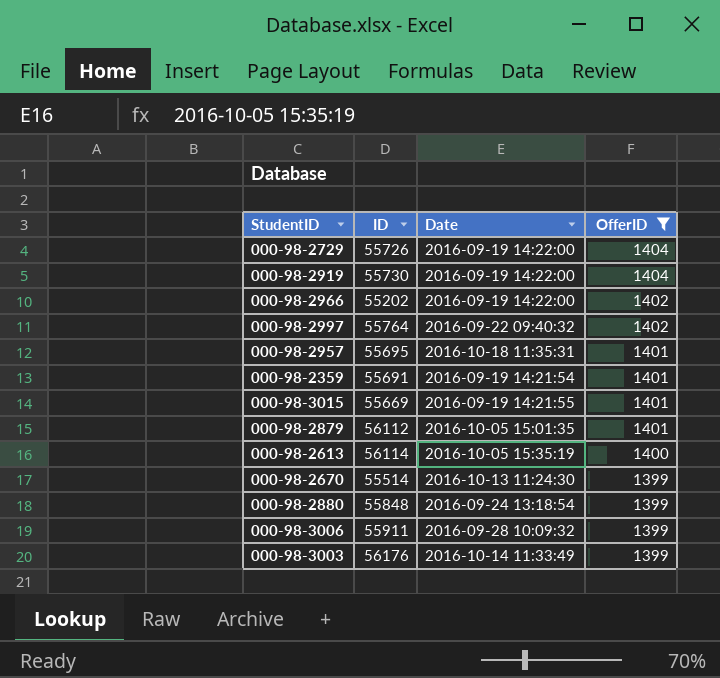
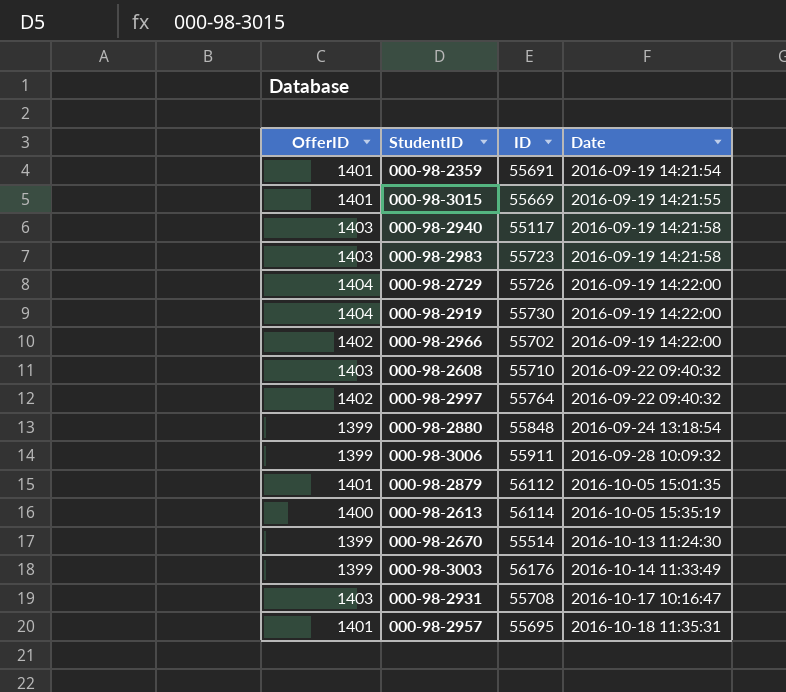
filter: OfferID != 1403 -> none
row order: OfferID descending -> Date ascending
column OfferID | position: 4 -> 1
000-98-2966 | ID: 55202 -> 55702

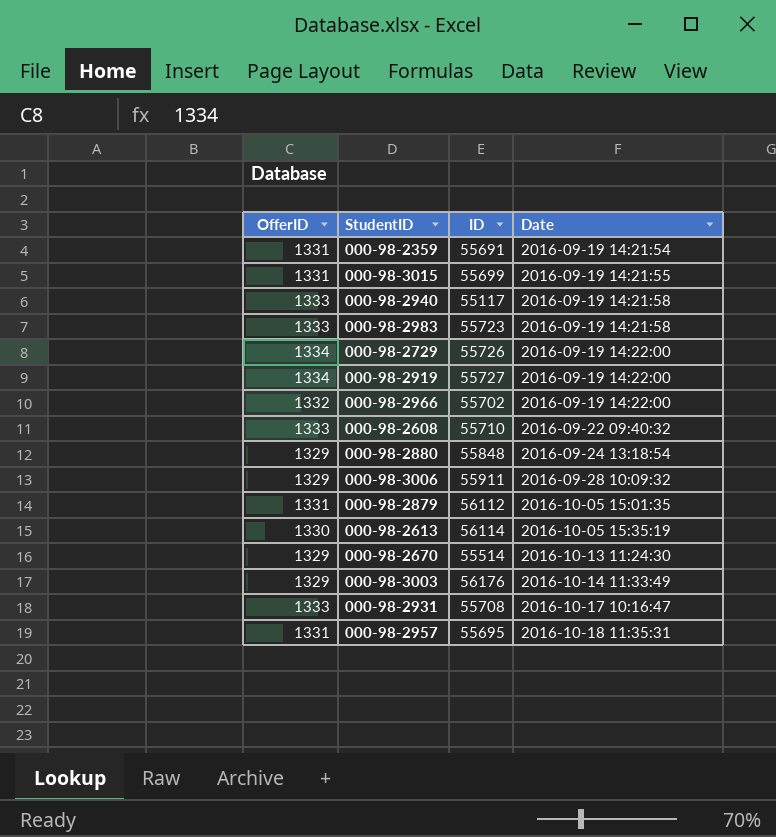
row 000-98-2997: 1402 | 55764 | 2016-09-22 09:40:32 -> none
000-98-2359 | OfferID: 1401 -> 1331
000-98-3015 | OfferID: 1401 -> 1331
000-98-3015 | ID: 55669 -> 55699
000-98-2940 | OfferID: 1403 -> 1333
000-98-2983 | OfferID: 1403 -> 1333
000-98-2729 | OfferID: 1404 -> 1334
000-98-2919 | OfferID: 1404 -> 1334
000-98-2919 | ID: 55730 -> 55727
000-98-2966 | OfferID: 1402 -> 1332
000-98-2608 | OfferID: 1403 -> 1333
000-98-2880 | OfferID: 1399 -> 1329
000-98-3006 | OfferID: 1399 -> 1329
000-98-2879 | OfferID: 1401 -> 1331
000-98-2613 | OfferID: 1400 -> 1330
000-98-2670 | OfferID: 1399 -> 1329
000-98-3003 | OfferID: 1399 -> 1329
000-98-2931 | OfferID: 1403 -> 1333
000-98-2957 | OfferID: 1401 -> 1331

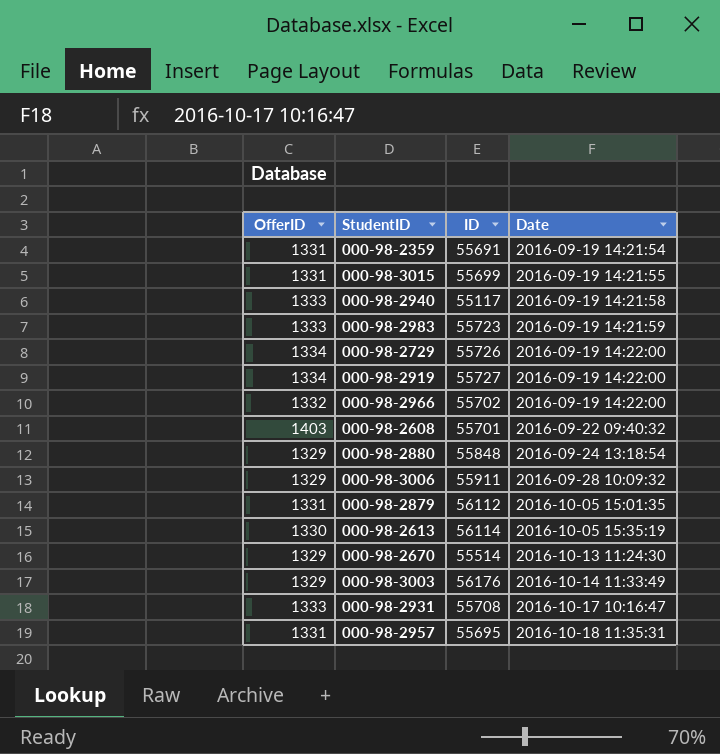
000-98-2983 | Date: 2016-09-19 14:21:58 -> 2016-09-19 14:21:59
000-98-2608 | OfferID: 1333 -> 1403
000-98-2608 | ID: 55710 -> 55701

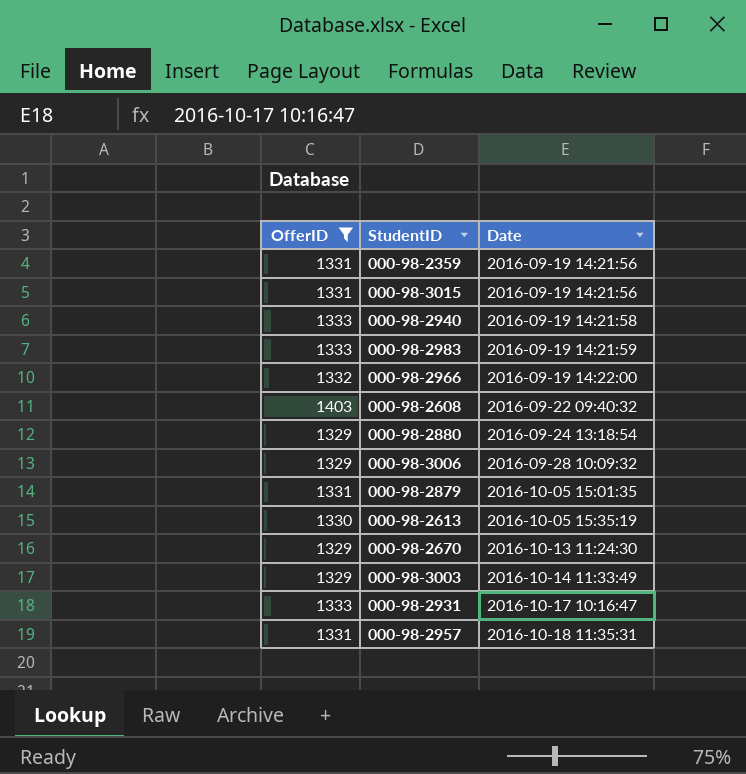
filter: none -> OfferID != 1334
column ID | position: 3 -> none
000-98-2359 | Date: 2016-09-19 14:21:54 -> 2016-09-19 14:21:56
000-98-3015 | Date: 2016-09-19 14:21:55 -> 2016-09-19 14:21:56

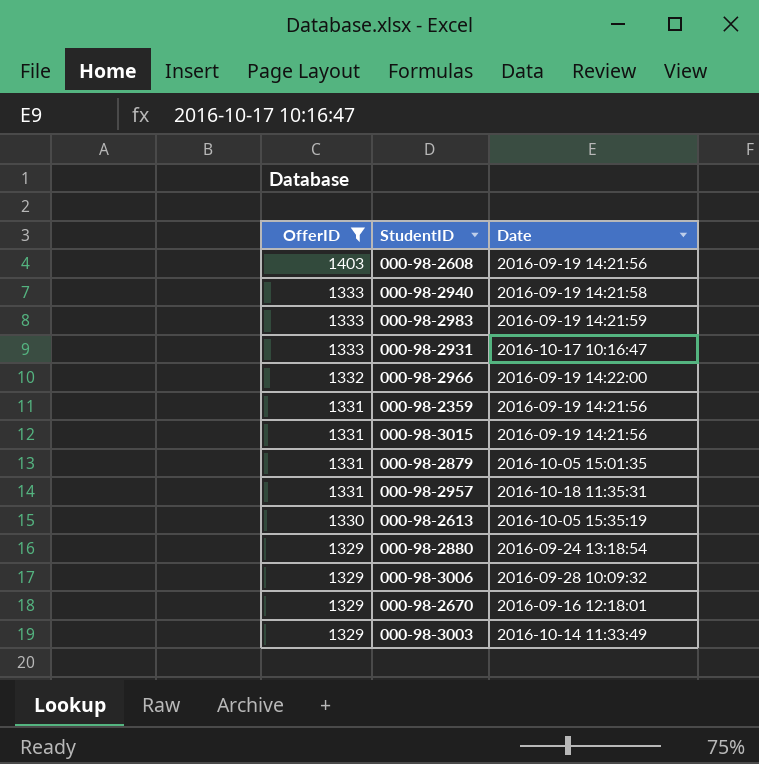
row order: Date ascending -> OfferID descending
000-98-2608 | Date: 2016-09-22 09:40:32 -> 2016-09-19 14:21:56
000-98-2670 | Date: 2016-10-13 11:24:30 -> 2016-09-16 12:18:01

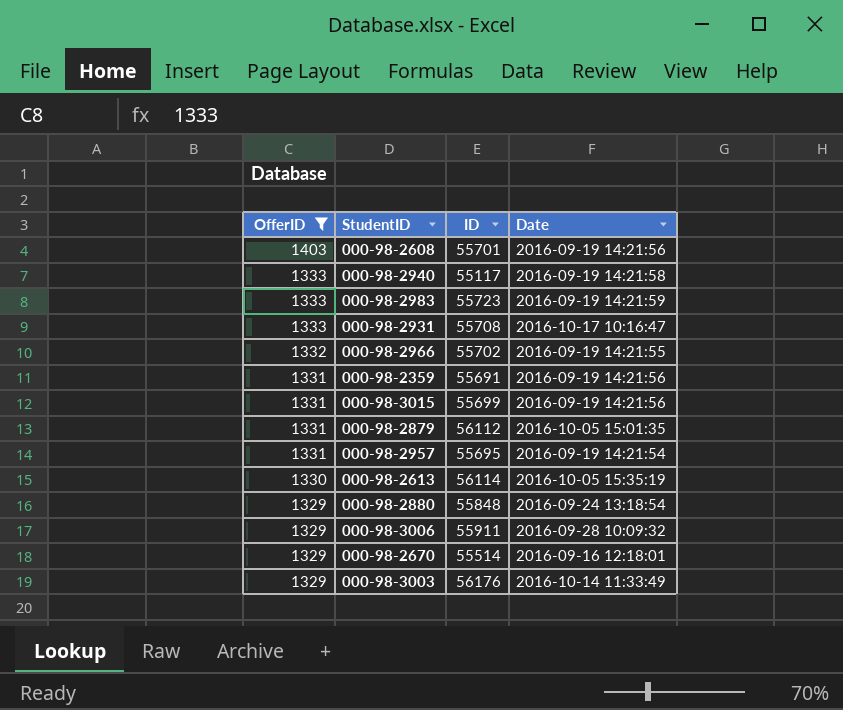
column ID | position: none -> 3
000-98-2966 | Date: 2016-09-19 14:22:00 -> 2016-09-19 14:21:55
000-98-2957 | Date: 2016-10-18 11:35:31 -> 2016-09-19 14:21:54

